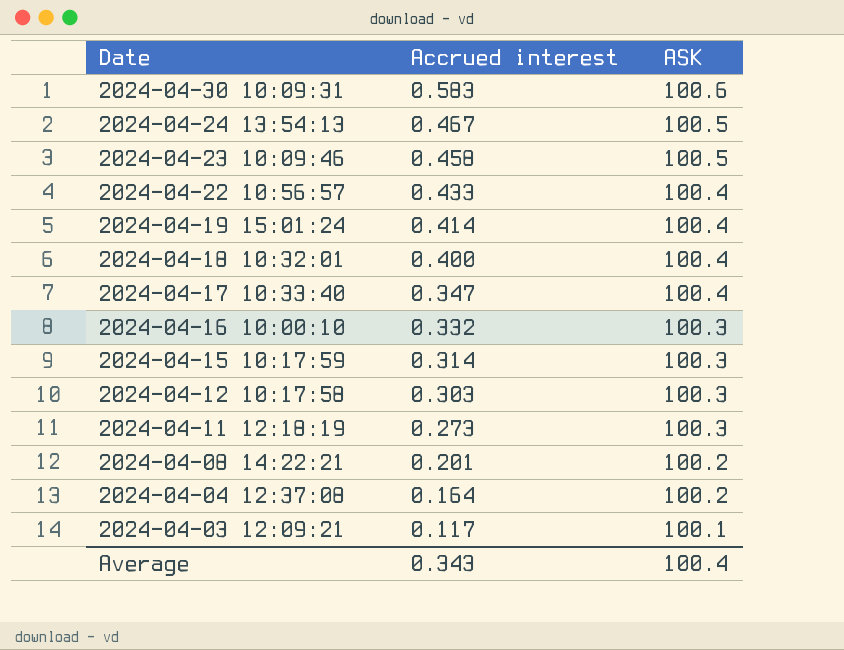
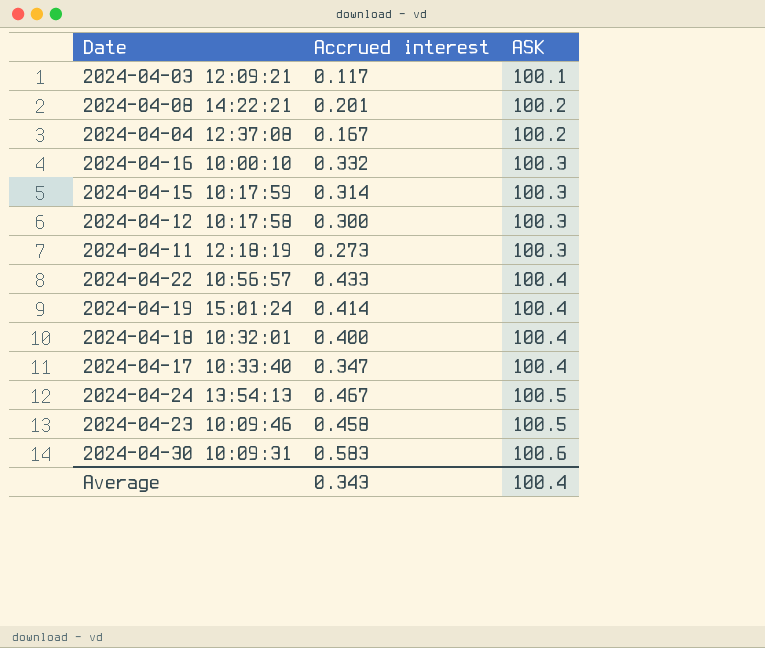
row order: Date descending -> ASK ascending
2024-04-04 12:37:08 | Accrued interest: 0.164 -> 0.167
2024-04-12 10:17:58 | Accrued interest: 0.303 -> 0.300

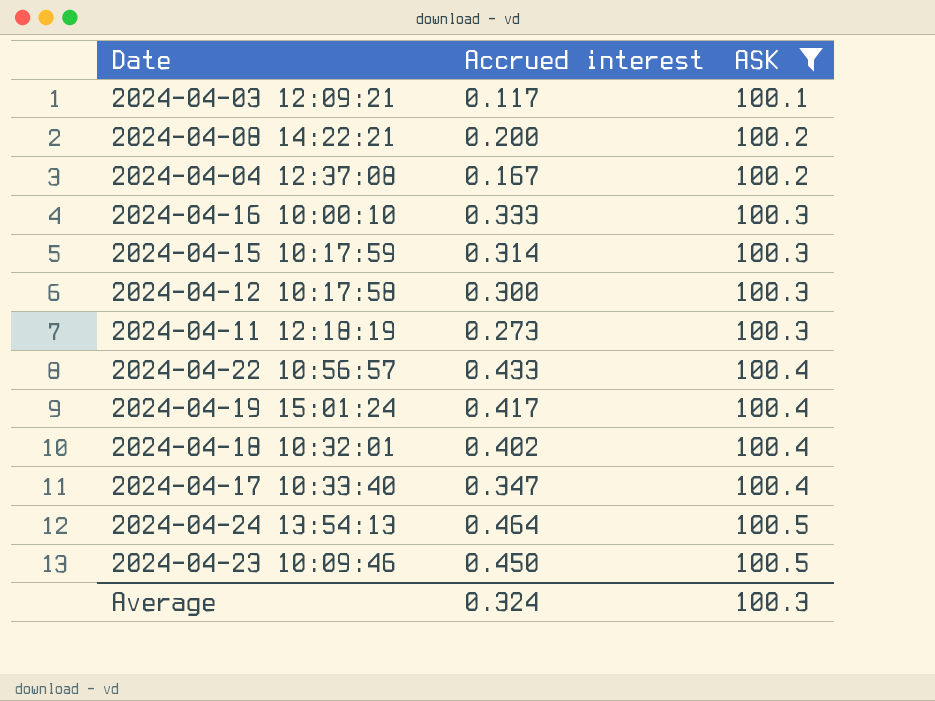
filter: none -> ASK != 100.6
2024-04-08 14:22:21 | Accrued interest: 0.201 -> 0.200
2024-04-16 10:00:10 | Accrued interest: 0.332 -> 0.333
2024-04-19 15:01:24 | Accrued interest: 0.414 -> 0.417
2024-04-18 10:32:01 | Accrued interest: 0.400 -> 0.402
2024-04-24 13:54:13 | Accrued interest: 0.467 -> 0.464
2024-04-23 10:09:46 | Accrued interest: 0.458 -> 0.450
Average | Accrued interest: 0.343 -> 0.324
Average | ASK: 100.4 -> 100.3

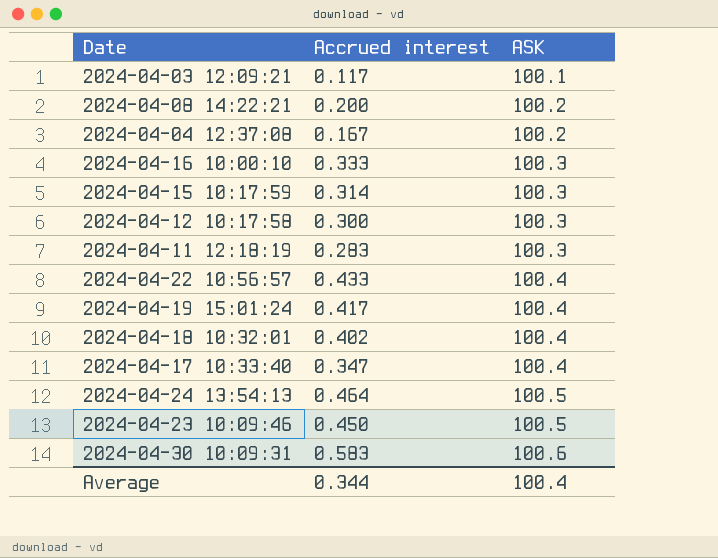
filter: ASK != 100.6 -> none
2024-04-11 12:18:19 | Accrued interest: 0.273 -> 0.283
Average | Accrued interest: 0.324 -> 0.344
Average | ASK: 100.3 -> 100.4

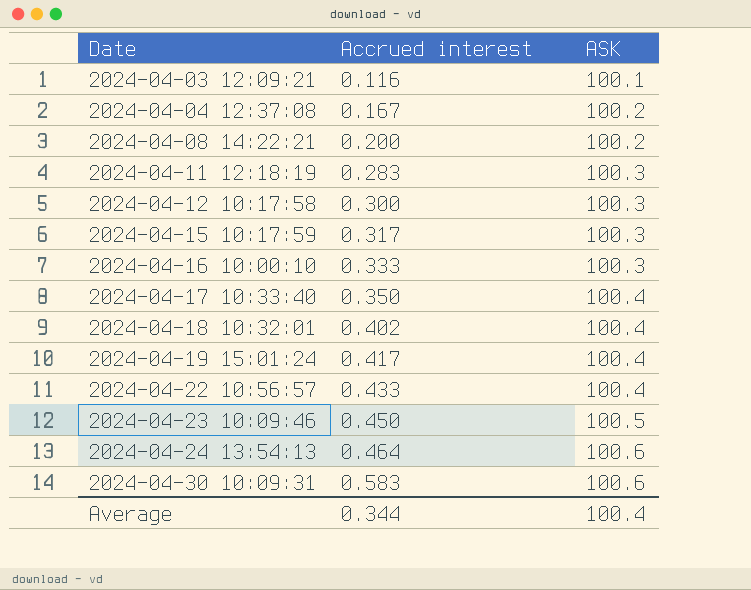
row order: ASK ascending -> Date ascending
2024-04-03 12:09:21 | Accrued interest: 0.117 -> 0.116
2024-04-15 10:17:59 | Accrued interest: 0.314 -> 0.317
2024-04-17 10:33:40 | Accrued interest: 0.347 -> 0.350
2024-04-24 13:54:13 | ASK: 100.5 -> 100.6

